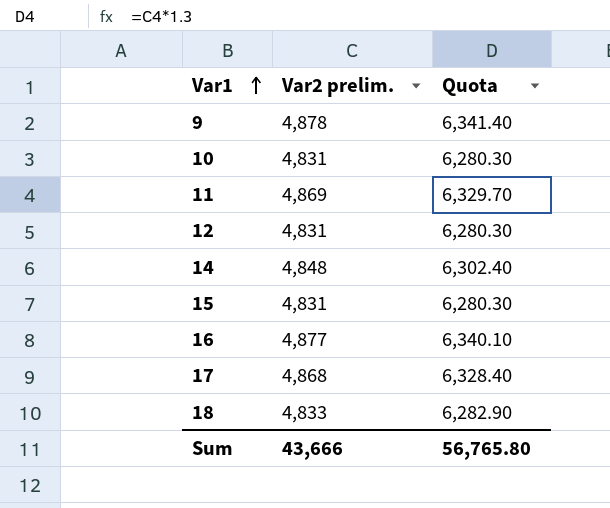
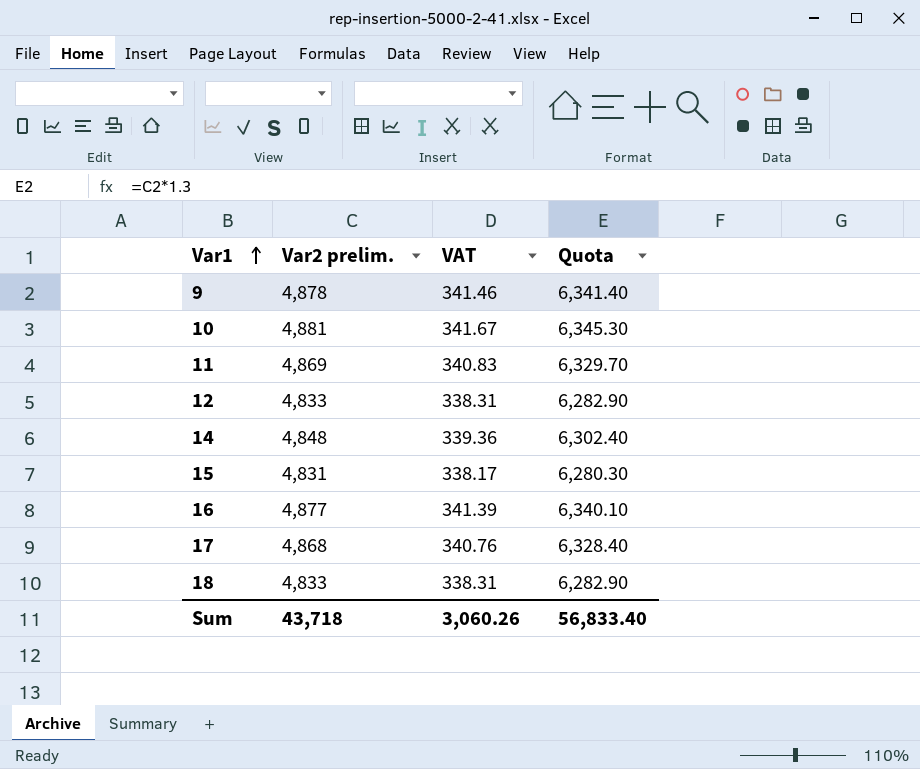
column VAT | formula: none -> [Var2 prelim.] * 0.07
10 | Var2 prelim.: 4,831 -> 4,881
10 | Quota: 6,280.30 -> 6,345.30
12 | Var2 prelim.: 4,831 -> 4,833
12 | Quota: 6,280.30 -> 6,282.90
Sum | Var2 prelim.: 43,666 -> 43,718
Sum | Quota: 56,765.80 -> 56,833.40

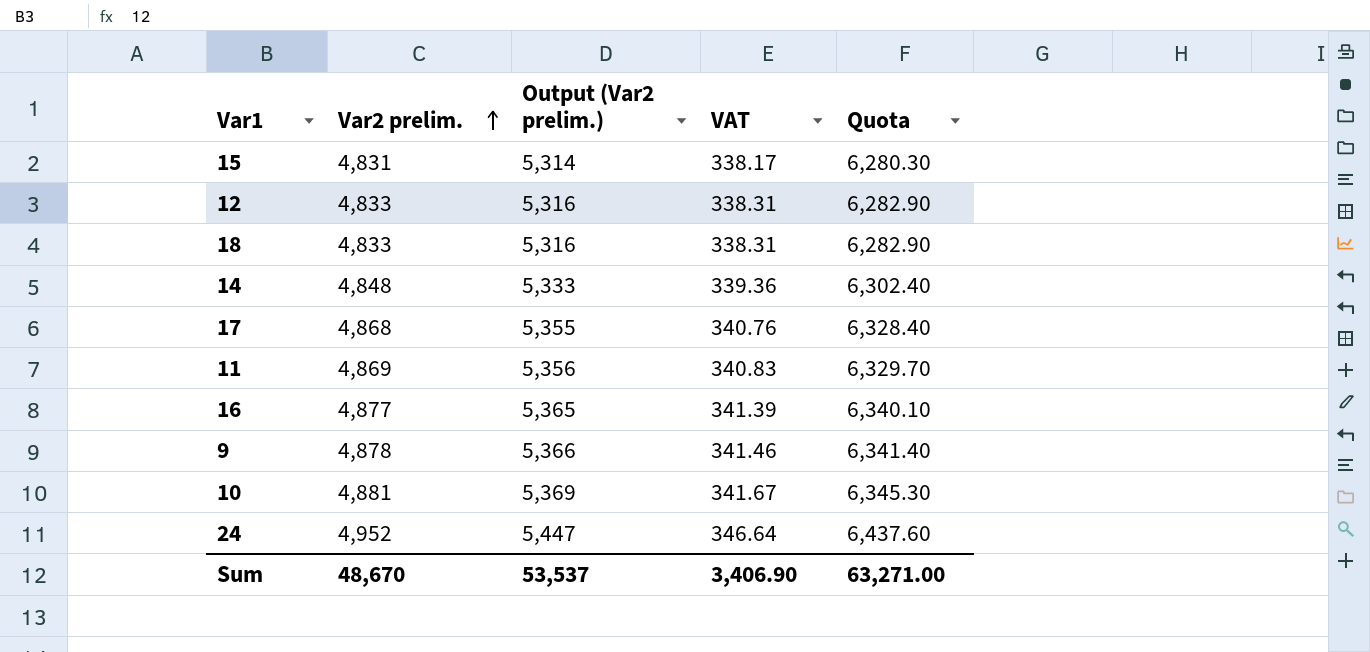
row order: Var1 ascending -> Var2 prelim. ascending
column Output (Var2 prelim.) | formula: none -> [Var2 prelim.] * 1.1
row 24: none -> 4,952 | 5,447 | 346.64 | 6,437.60
Sum | Var2 prelim.: 43,718 -> 48,670
Sum | VAT: 3,060.26 -> 3,406.90
Sum | Quota: 56,833.40 -> 63,271.00

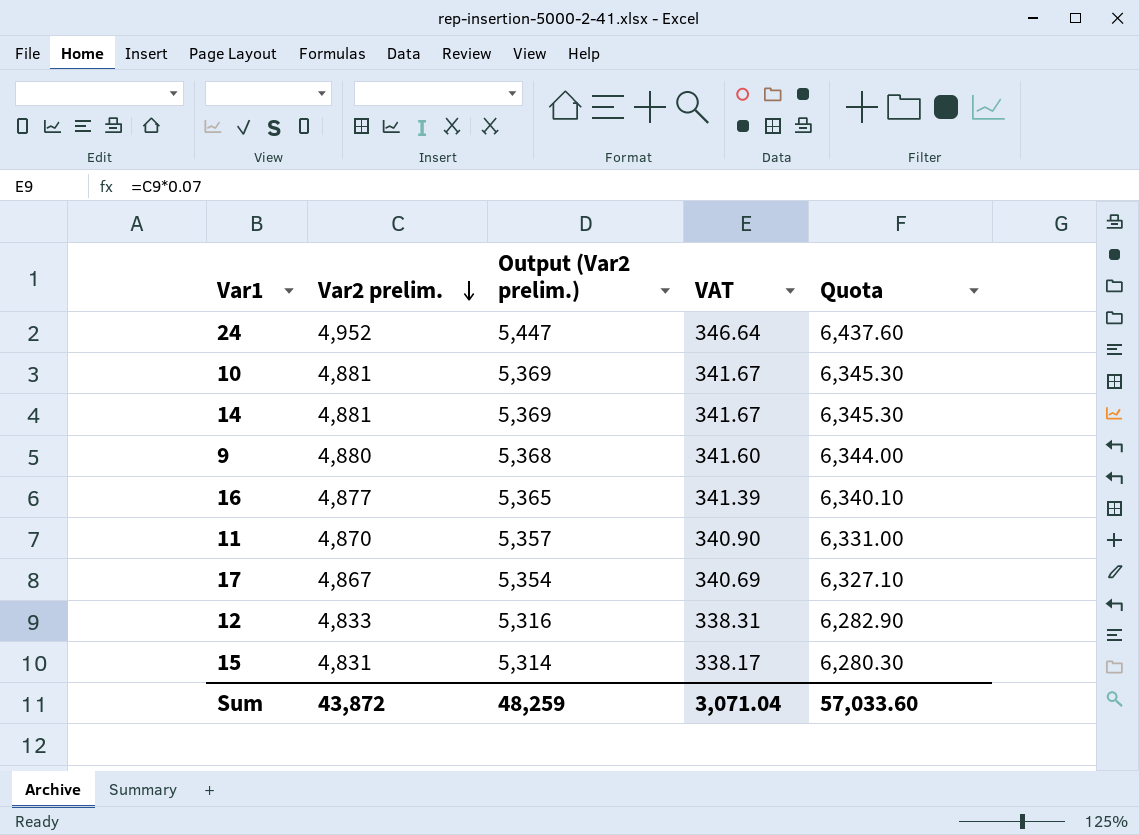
row order: Var2 prelim. ascending -> Var2 prelim. descending
row 18: 4,833 | 5,316 | 338.31 | 6,282.90 -> none
14 | Var2 prelim.: 4,848 -> 4,881
14 | Output (Var2 prelim.): 5,333 -> 5,369
14 | VAT: 339.36 -> 341.67
14 | Quota: 6,302.40 -> 6,345.30
9 | Var2 prelim.: 4,878 -> 4,880
9 | Output (Var2 prelim.): 5,366 -> 5,368
9 | VAT: 341.46 -> 341.60
9 | Quota: 6,341.40 -> 6,344.00
11 | Var2 prelim.: 4,869 -> 4,870
11 | Output (Var2 prelim.): 5,356 -> 5,357
11 | VAT: 340.83 -> 340.90
11 | Quota: 6,329.70 -> 6,331.00
17 | Var2 prelim.: 4,868 -> 4,867
17 | Output (Var2 prelim.): 5,355 -> 5,354
17 | VAT: 340.76 -> 340.69
17 | Quota: 6,328.40 -> 6,327.10
Sum | Var2 prelim.: 48,670 -> 43,872
Sum | Output (Var2 prelim.): 53,537 -> 48,259
Sum | VAT: 3,406.90 -> 3,071.04
Sum | Quota: 63,271.00 -> 57,033.60

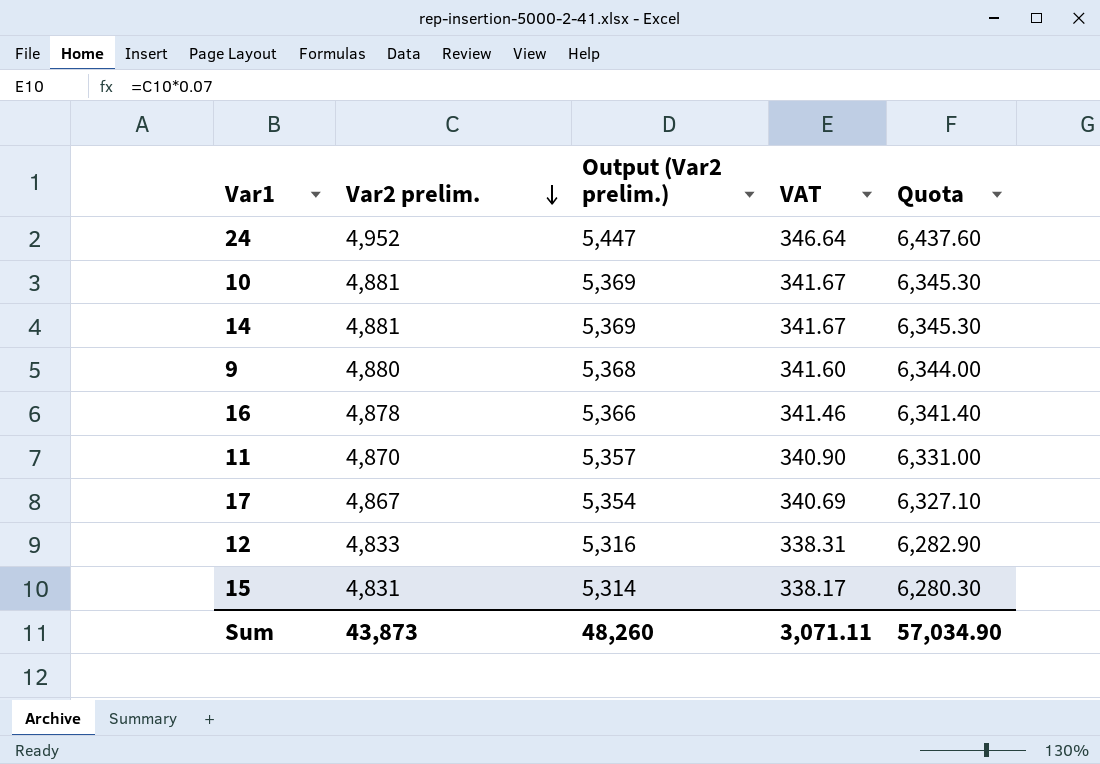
16 | Var2 prelim.: 4,877 -> 4,878
16 | Output (Var2 prelim.): 5,365 -> 5,366
16 | VAT: 341.39 -> 341.46
16 | Quota: 6,340.10 -> 6,341.40
Sum | Var2 prelim.: 43,872 -> 43,873
Sum | Output (Var2 prelim.): 48,259 -> 48,260
Sum | VAT: 3,071.04 -> 3,071.11
Sum | Quota: 57,033.60 -> 57,034.90

